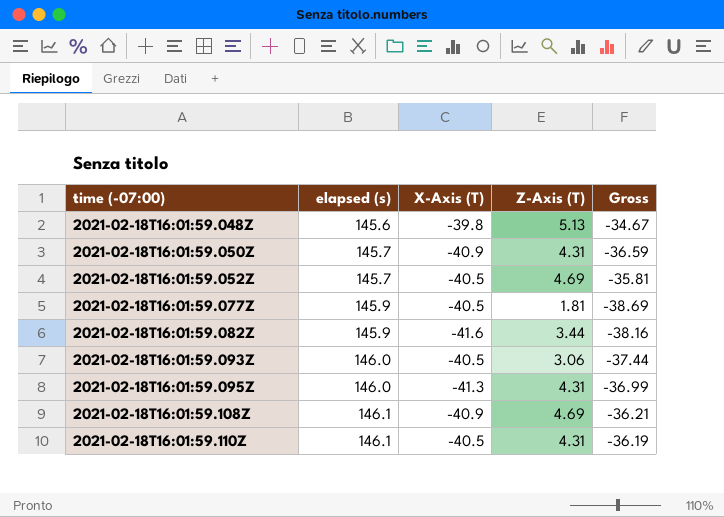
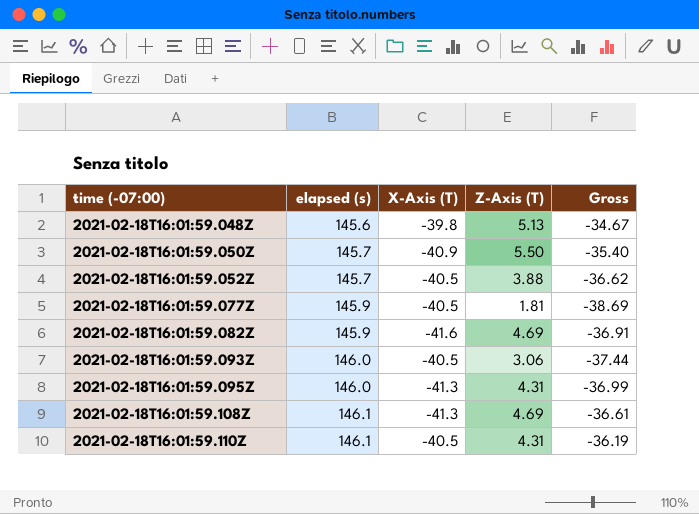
2021-02-18T16:01:59.050Z | Z-Axis (T): 4.31 -> 5.50
2021-02-18T16:01:59.050Z | Gross: -36.59 -> -35.40
2021-02-18T16:01:59.052Z | Z-Axis (T): 4.69 -> 3.88
2021-02-18T16:01:59.052Z | Gross: -35.81 -> -36.62
2021-02-18T16:01:59.082Z | Z-Axis (T): 3.44 -> 4.69
2021-02-18T16:01:59.082Z | Gross: -38.16 -> -36.91
2021-02-18T16:01:59.108Z | X-Axis (T): -40.9 -> -41.3
2021-02-18T16:01:59.108Z | Gross: -36.21 -> -36.61

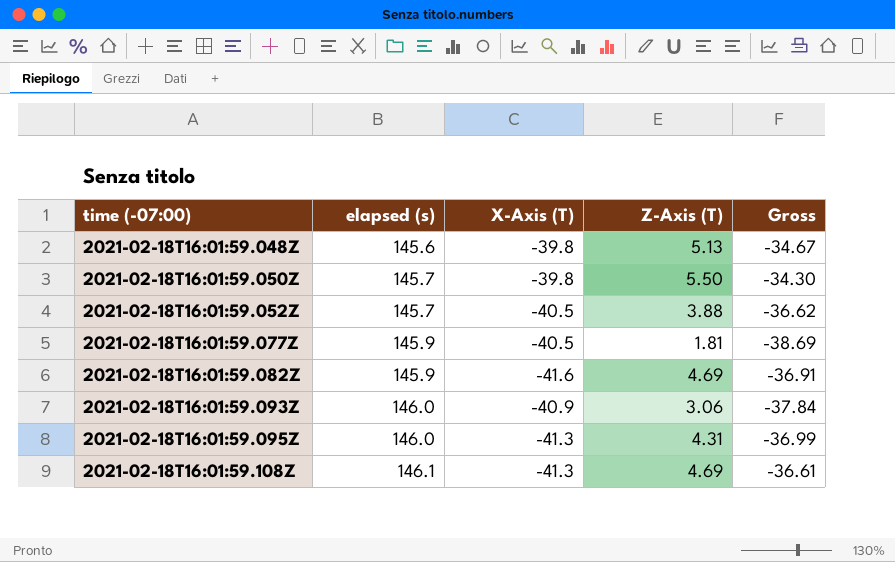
row 2021-02-18T16:01:59.110Z: 146.1 | -40.5 | 4.31 | -36.19 -> none
2021-02-18T16:01:59.050Z | X-Axis (T): -40.9 -> -39.8
2021-02-18T16:01:59.050Z | Gross: -35.40 -> -34.30
2021-02-18T16:01:59.093Z | X-Axis (T): -40.5 -> -40.9
2021-02-18T16:01:59.093Z | Gross: -37.44 -> -37.84

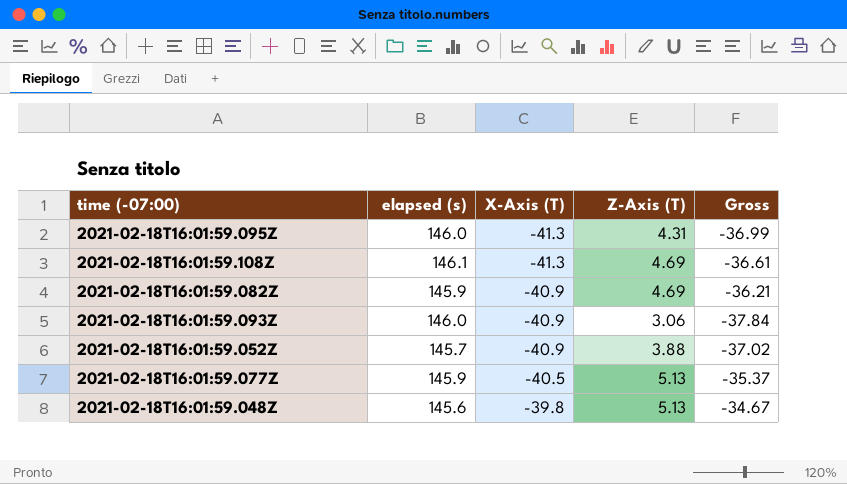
row order: time (-07:00) ascending -> X-Axis (T) ascending
row 2021-02-18T16:01:59.050Z: 145.7 | -39.8 | 5.50 | -34.30 -> none
2021-02-18T16:01:59.082Z | X-Axis (T): -41.6 -> -40.9
2021-02-18T16:01:59.082Z | Gross: -36.91 -> -36.21
2021-02-18T16:01:59.052Z | X-Axis (T): -40.5 -> -40.9
2021-02-18T16:01:59.052Z | Gross: -36.62 -> -37.02
2021-02-18T16:01:59.077Z | Z-Axis (T): 1.81 -> 5.13
2021-02-18T16:01:59.077Z | Gross: -38.69 -> -35.37

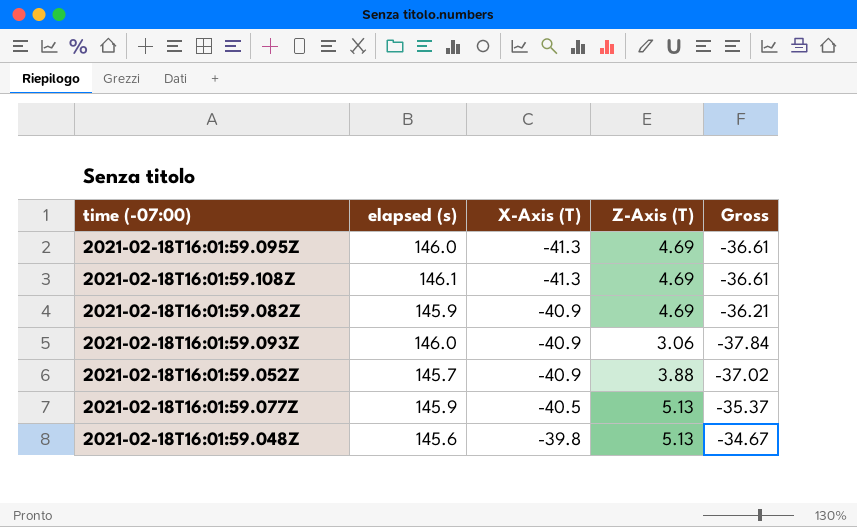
2021-02-18T16:01:59.095Z | Z-Axis (T): 4.31 -> 4.69
2021-02-18T16:01:59.095Z | Gross: -36.99 -> -36.61

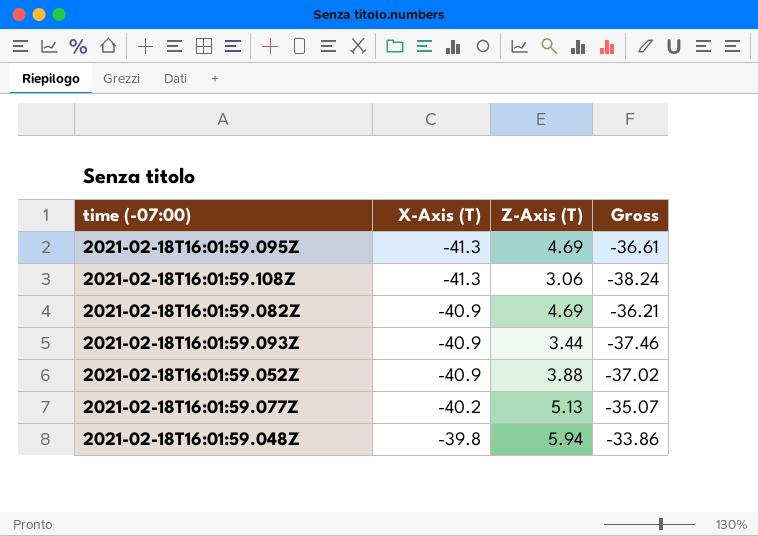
column elapsed (s) | position: 2 -> none
2021-02-18T16:01:59.108Z | Z-Axis (T): 4.69 -> 3.06
2021-02-18T16:01:59.108Z | Gross: -36.61 -> -38.24
2021-02-18T16:01:59.093Z | Z-Axis (T): 3.06 -> 3.44
2021-02-18T16:01:59.093Z | Gross: -37.84 -> -37.46
2021-02-18T16:01:59.077Z | X-Axis (T): -40.5 -> -40.2
2021-02-18T16:01:59.077Z | Gross: -35.37 -> -35.07
2021-02-18T16:01:59.048Z | Z-Axis (T): 5.13 -> 5.94
2021-02-18T16:01:59.048Z | Gross: -34.67 -> -33.86

